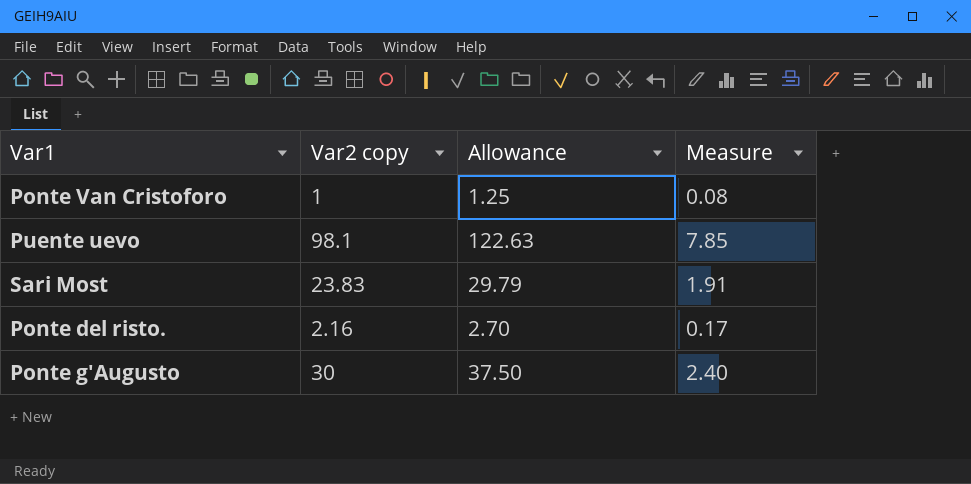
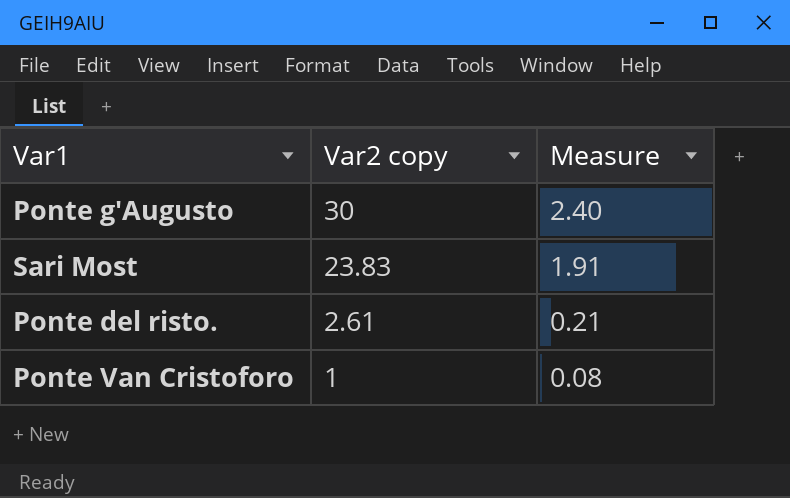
row order: none -> Var2 copy descending
column Allowance | formula: [Var2 copy] * 1.25 -> none
row Puente uevo: 98.1 | 122.63 | 7.85 -> none
Ponte del risto. | Var2 copy: 2.16 -> 2.61
Ponte del risto. | Measure: 0.17 -> 0.21

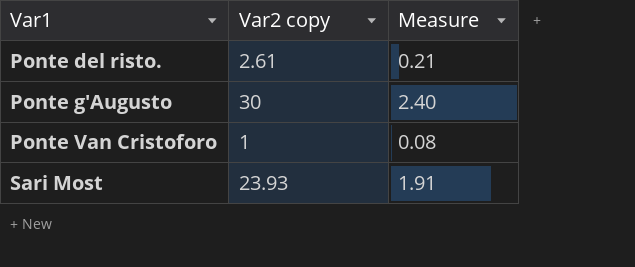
row order: Var2 copy descending -> Var1 ascending
Sari Most | Var2 copy: 23.83 -> 23.93

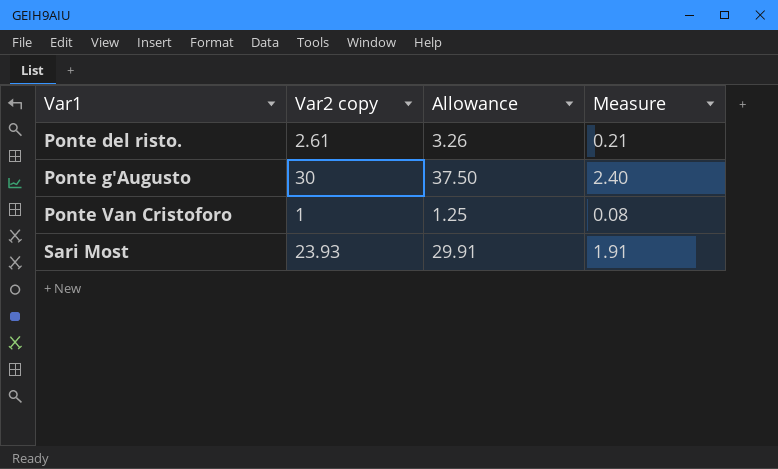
column Allowance | formula: none -> [Var2 copy] * 1.25

